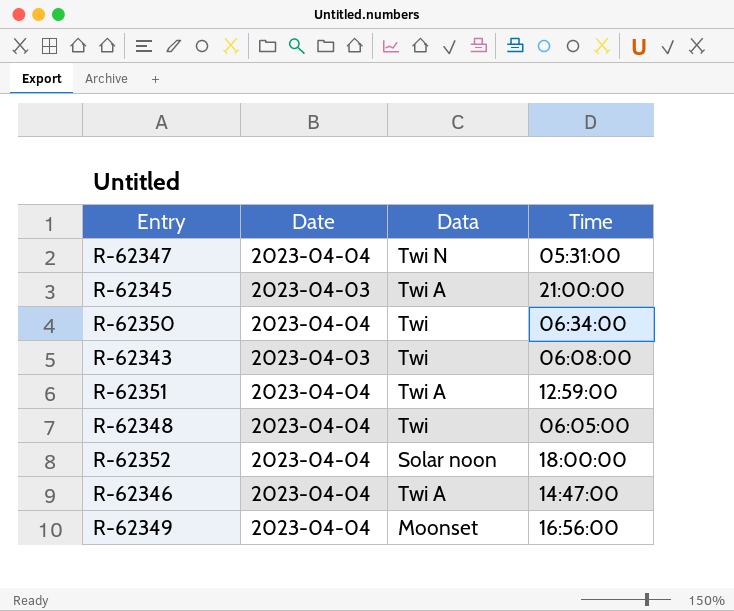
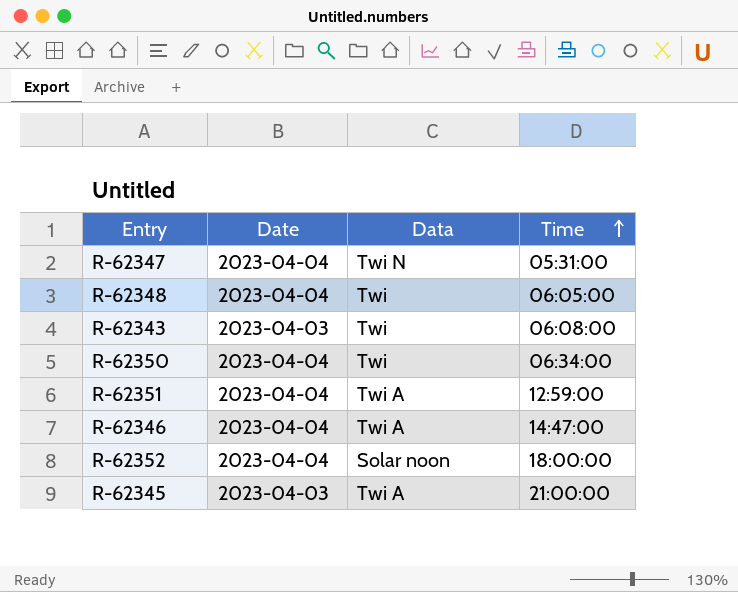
row order: none -> Time ascending
row R-62349: 2023-04-04 | Moonset | 16:56:00 -> none

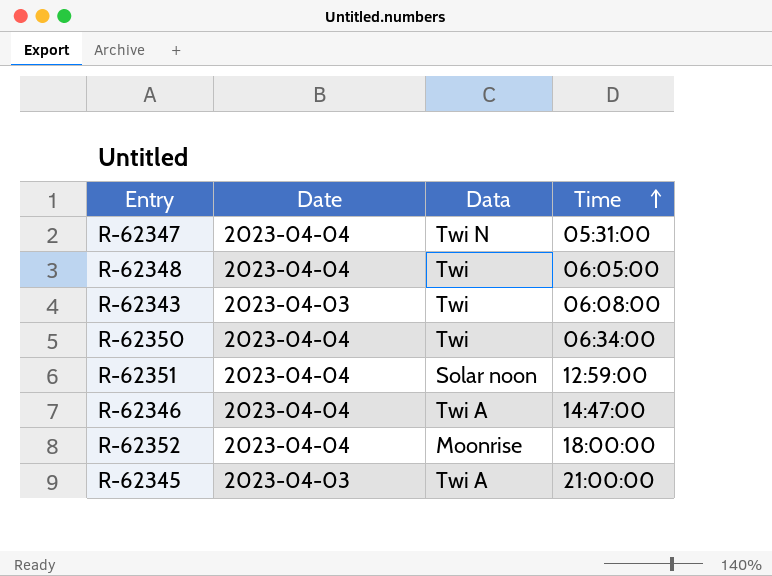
R-62351 | Data: Twi A -> Solar noon
R-62352 | Data: Solar noon -> Moonrise

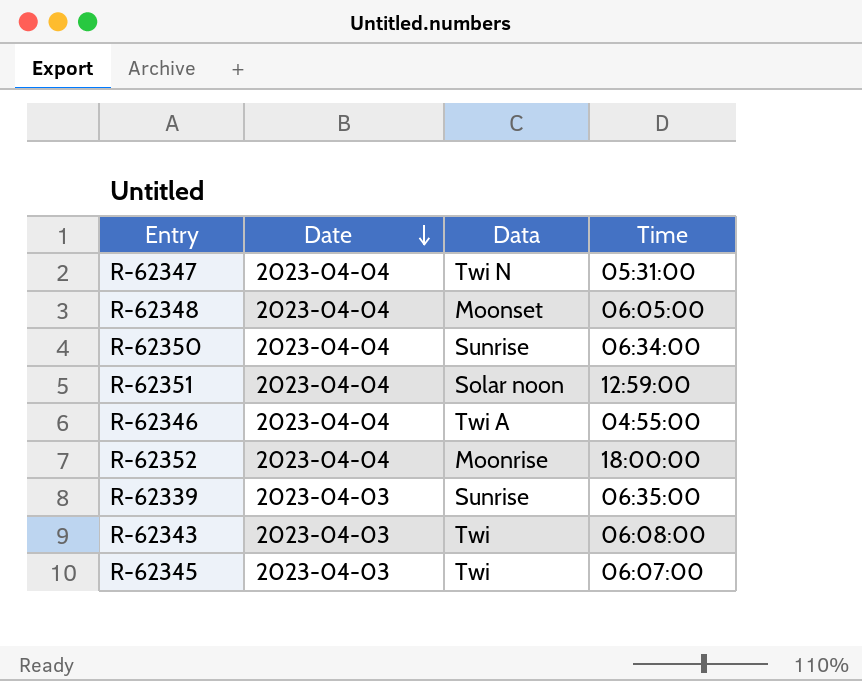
row order: Time ascending -> Date descending
R-62348 | Data: Twi -> Moonset
R-62350 | Data: Twi -> Sunrise
R-62346 | Time: 14:47:00 -> 04:55:00
row R-62339: none -> 2023-04-03 | Sunrise | 06:35:00
R-62345 | Data: Twi A -> Twi
R-62345 | Time: 21:00:00 -> 06:07:00

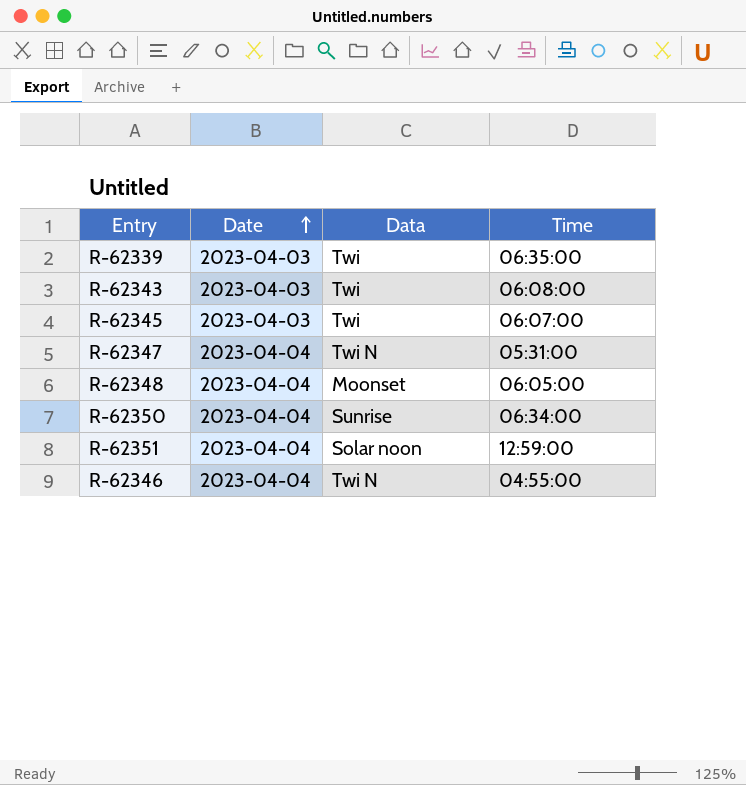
row order: Date descending -> Date ascending
row R-62352: 2023-04-04 | Moonrise | 18:00:00 -> none
R-62339 | Data: Sunrise -> Twi
R-62346 | Data: Twi A -> Twi N

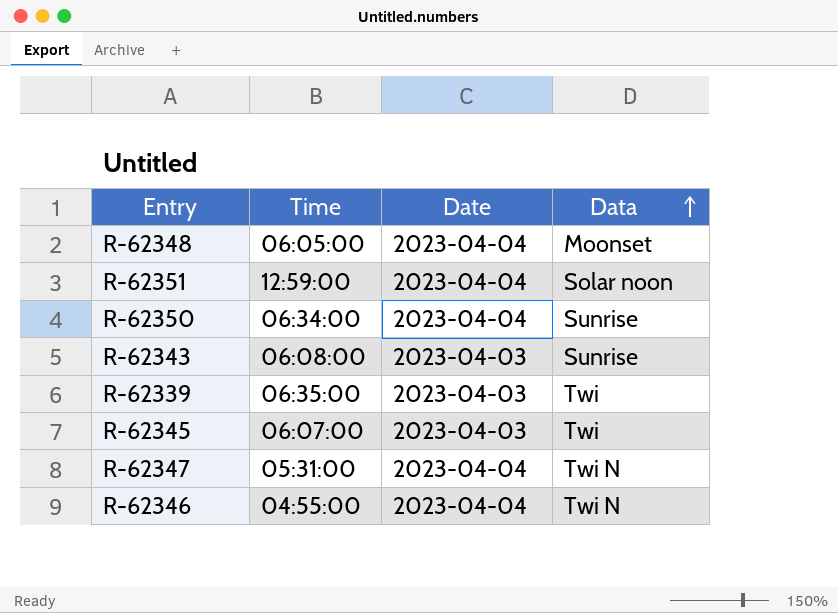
row order: Date ascending -> Data ascending
column Time | position: 4 -> 2
R-62343 | Data: Twi -> Sunrise

